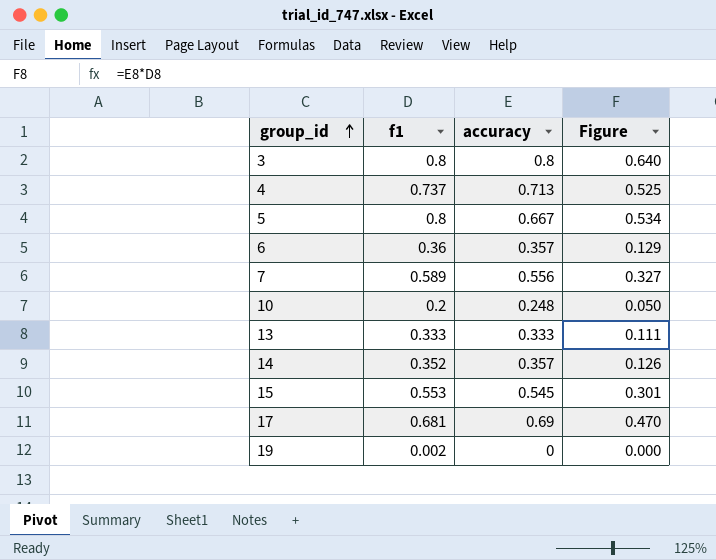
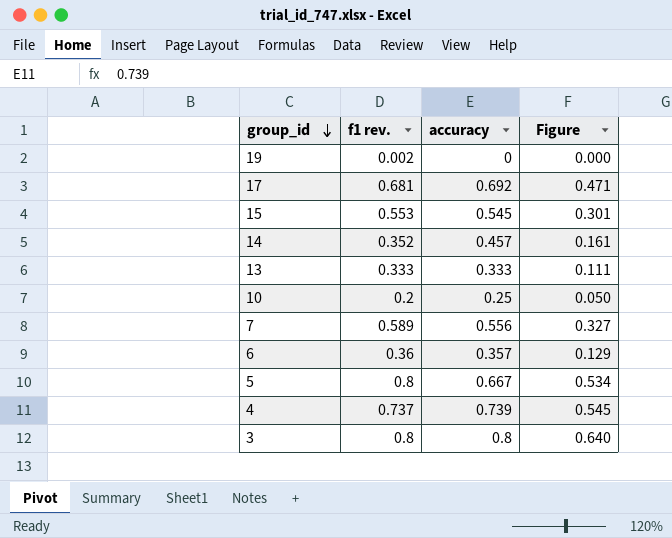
row order: group_id ascending -> group_id descending
column name: f1 -> f1 rev.
17 | accuracy: 0.69 -> 0.692
17 | Figure: 0.470 -> 0.471
14 | accuracy: 0.357 -> 0.457
14 | Figure: 0.126 -> 0.161
10 | accuracy: 0.248 -> 0.25
4 | accuracy: 0.713 -> 0.739
4 | Figure: 0.525 -> 0.545

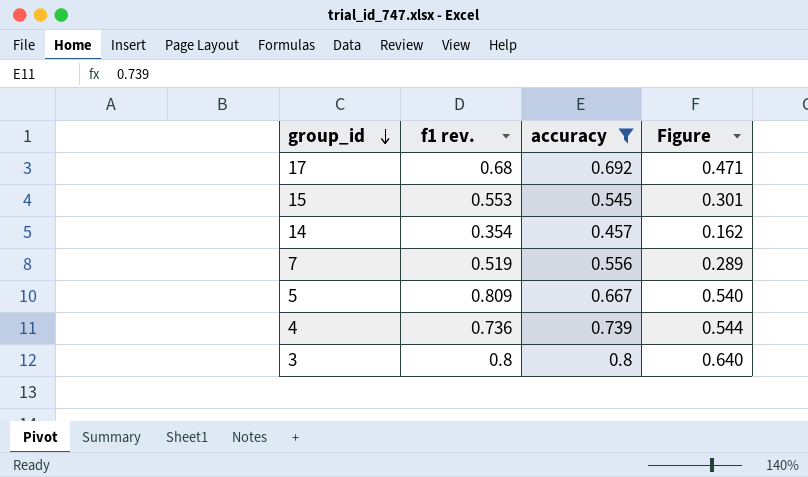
filter: none -> accuracy >= 0.457
17 | f1 rev.: 0.681 -> 0.68
14 | f1 rev.: 0.352 -> 0.354
14 | Figure: 0.161 -> 0.162
7 | f1 rev.: 0.589 -> 0.519
7 | Figure: 0.327 -> 0.289
5 | f1 rev.: 0.8 -> 0.809
5 | Figure: 0.534 -> 0.540
4 | f1 rev.: 0.737 -> 0.736
4 | Figure: 0.545 -> 0.544

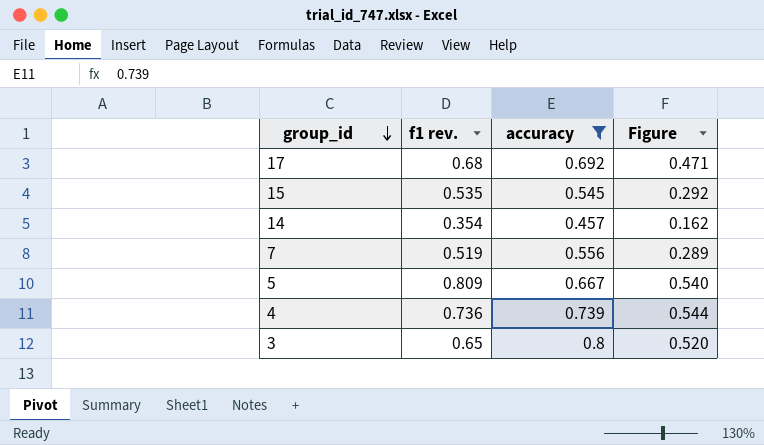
15 | f1 rev.: 0.553 -> 0.535
15 | Figure: 0.301 -> 0.292
3 | f1 rev.: 0.8 -> 0.65
3 | Figure: 0.640 -> 0.520

